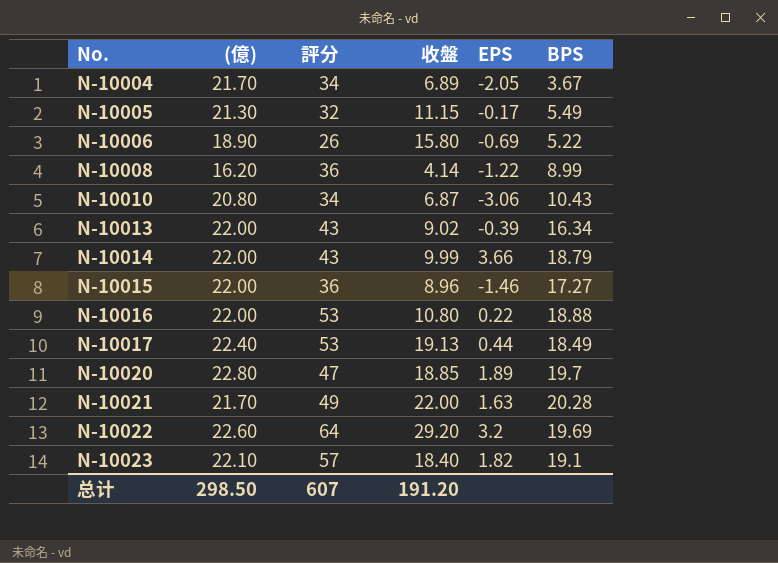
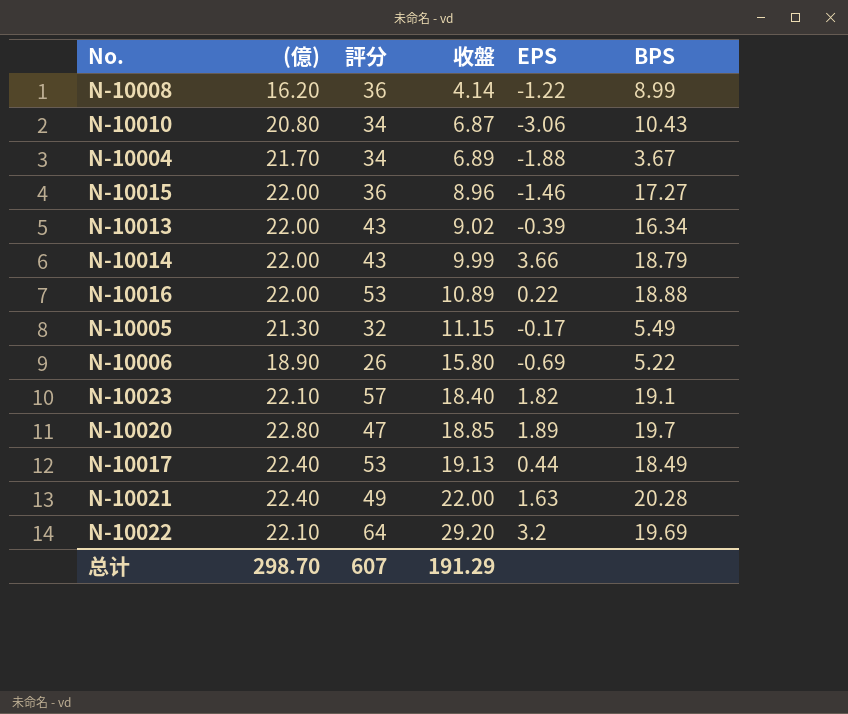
row order: No. ascending -> 收盤 ascending
N-10004 | EPS: -2.05 -> -1.88
N-10016 | 收盤: 10.80 -> 10.89
N-10021 | (億): 21.70 -> 22.40
N-10022 | (億): 22.60 -> 22.10
总计 | (億): 298.50 -> 298.70
总计 | 收盤: 191.20 -> 191.29

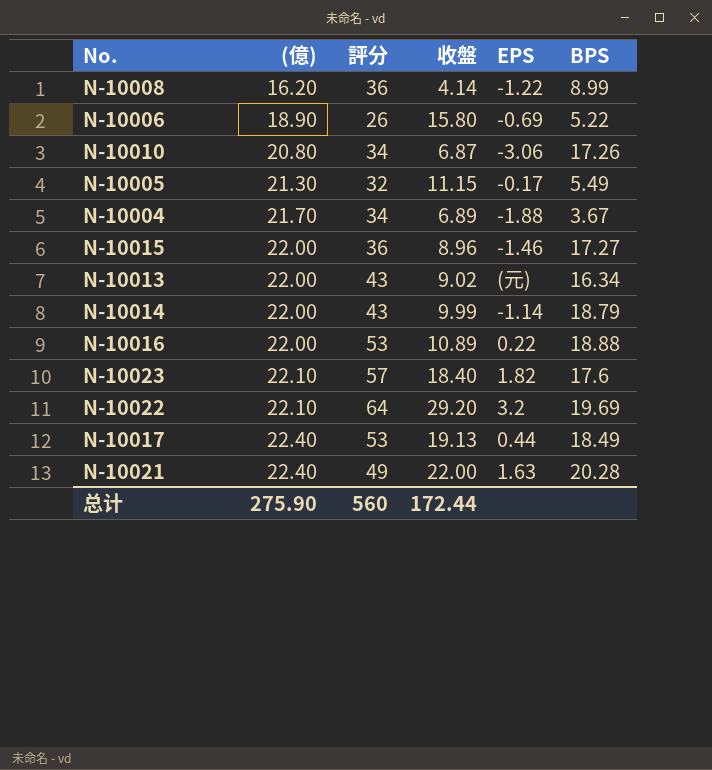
row order: 收盤 ascending -> (億) ascending
row N-10020: 22.80 | 47 | 18.85 | 1.89 | 19.7 -> none
N-10010 | BPS: 10.43 -> 17.26
N-10013 | EPS: -0.39 -> (元)
N-10014 | EPS: 3.66 -> -1.14
N-10023 | BPS: 19.1 -> 17.6
总计 | (億): 298.70 -> 275.90
总计 | 評分: 607 -> 560
总计 | 收盤: 191.29 -> 172.44

